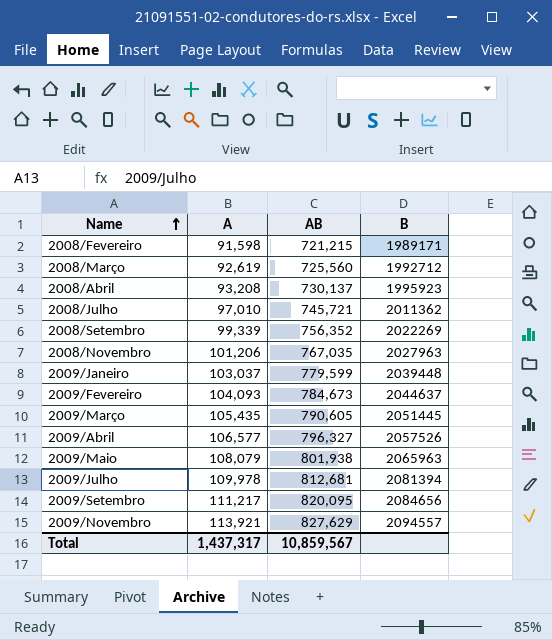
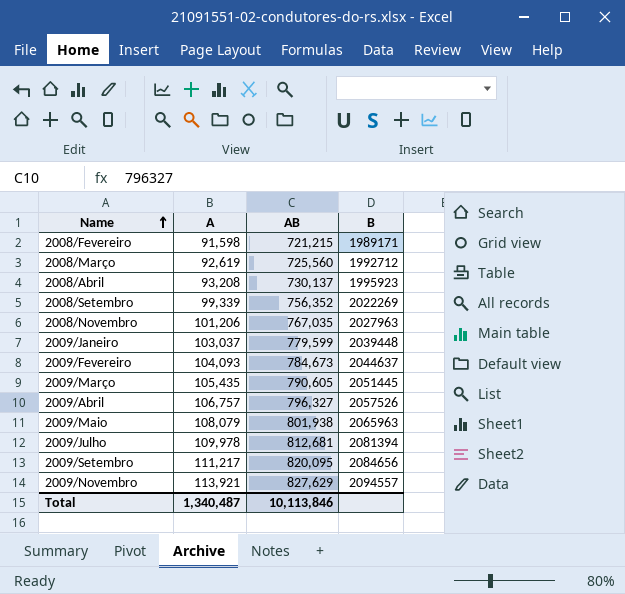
row 2008/Julho: 97,010 | 745,721 | 2011362 -> none
2009/Abril | A: 106,577 -> 106,757
Total | A: 1,437,317 -> 1,340,487
Total | AB: 10,859,567 -> 10,113,846

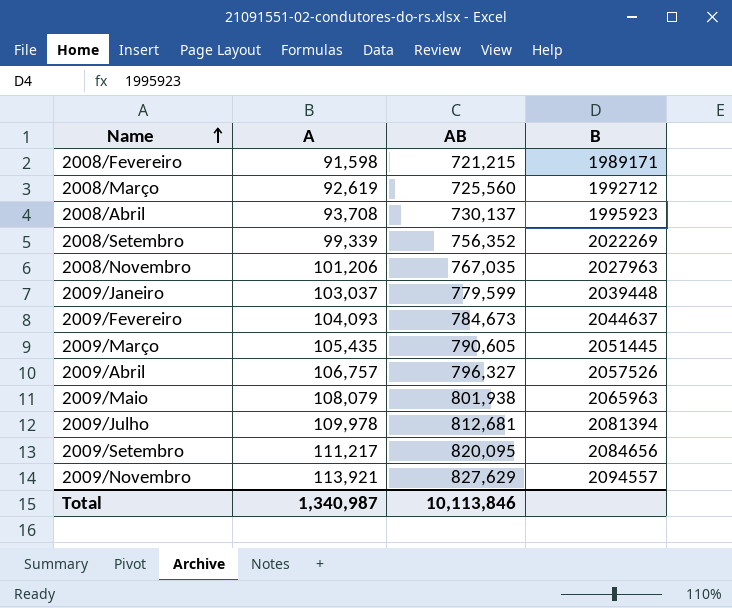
2008/Abril | A: 93,208 -> 93,708
Total | A: 1,340,487 -> 1,340,987

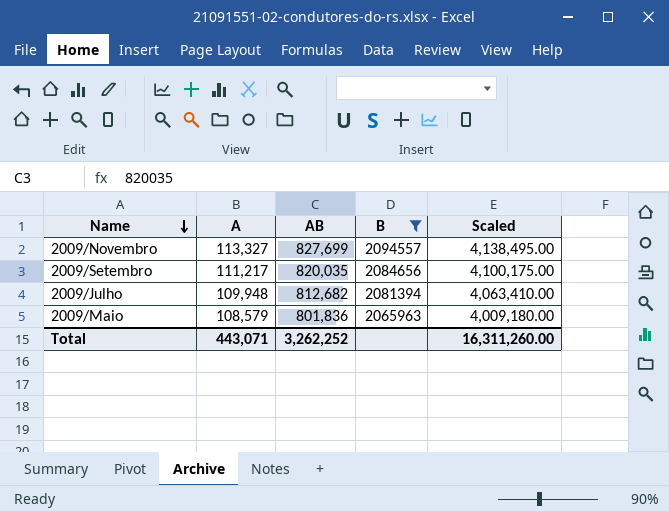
filter: none -> B >= 2065963
row order: Name ascending -> Name descending
column Scaled | formula: none -> [AB] * 5
2009/Novembro | A: 113,921 -> 113,327
2009/Novembro | AB: 827,629 -> 827,699
2009/Setembro | AB: 820,095 -> 820,035
2009/Julho | A: 109,978 -> 109,948
2009/Julho | AB: 812,681 -> 812,682
2009/Maio | A: 108,079 -> 108,579
2009/Maio | AB: 801,938 -> 801,836
Total | A: 1,340,987 -> 443,071
Total | AB: 10,113,846 -> 3,262,252

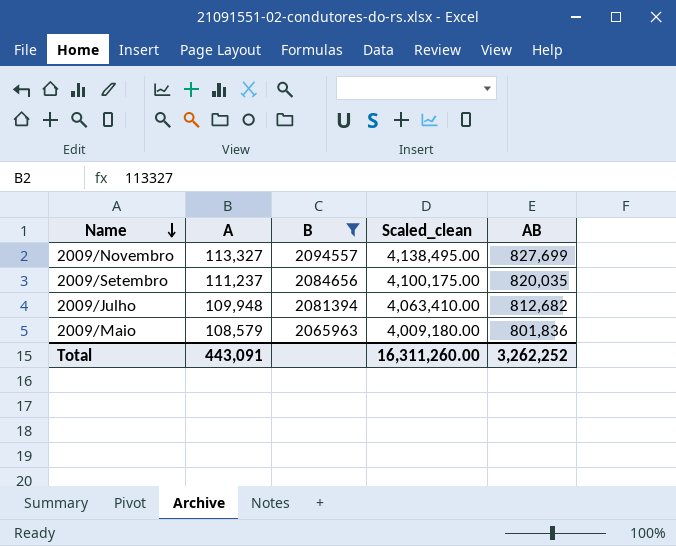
column name: Scaled -> Scaled_clean
column AB | position: 3 -> 5
2009/Setembro | A: 111,217 -> 111,237
Total | A: 443,071 -> 443,091

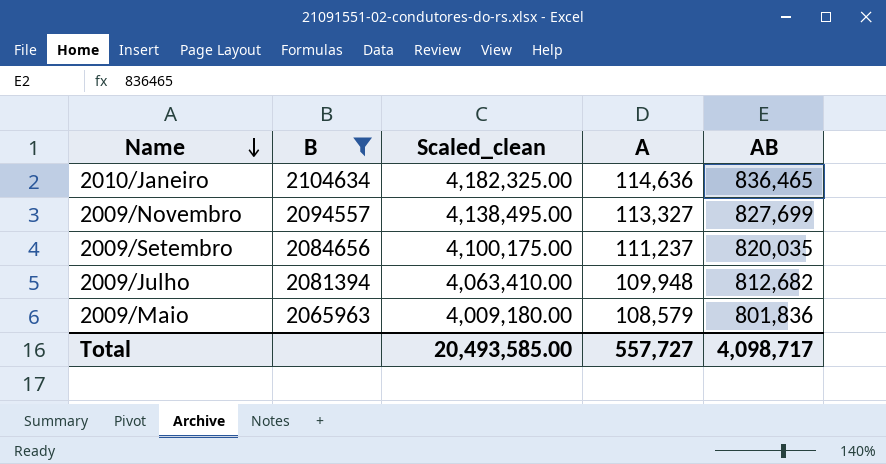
column A | position: 2 -> 4
row 2010/Janeiro: none -> 2104634 | 4,182,325.00 | 114,636 | 836,465
Total | Scaled_clean: 16,311,260.00 -> 20,493,585.00
Total | A: 443,091 -> 557,727
Total | AB: 3,262,252 -> 4,098,717

